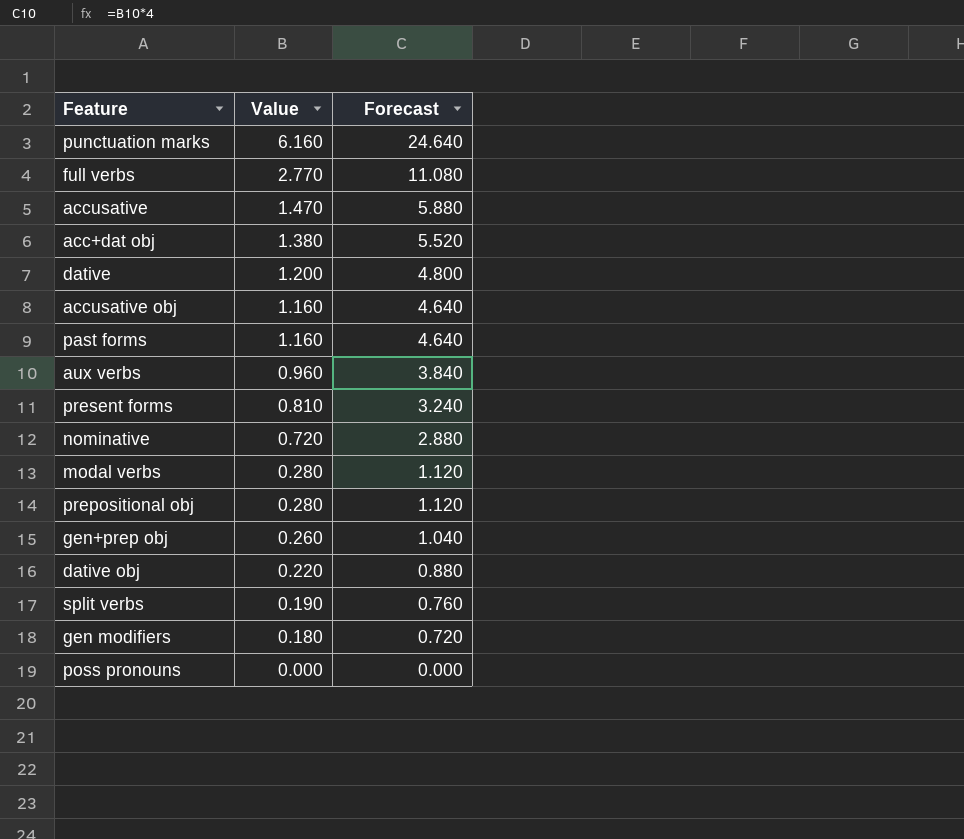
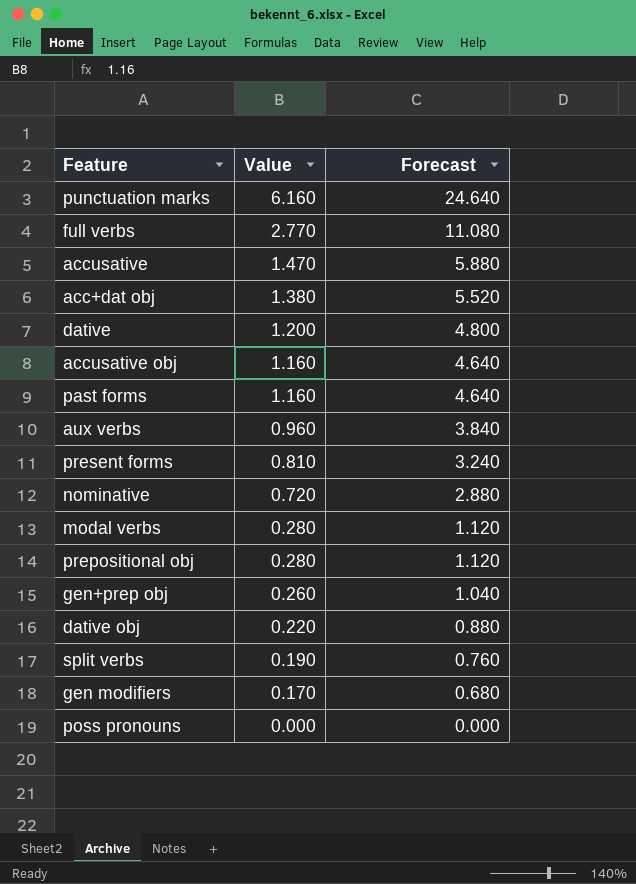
gen modifiers | Value: 0.180 -> 0.170
gen modifiers | Forecast: 0.720 -> 0.680

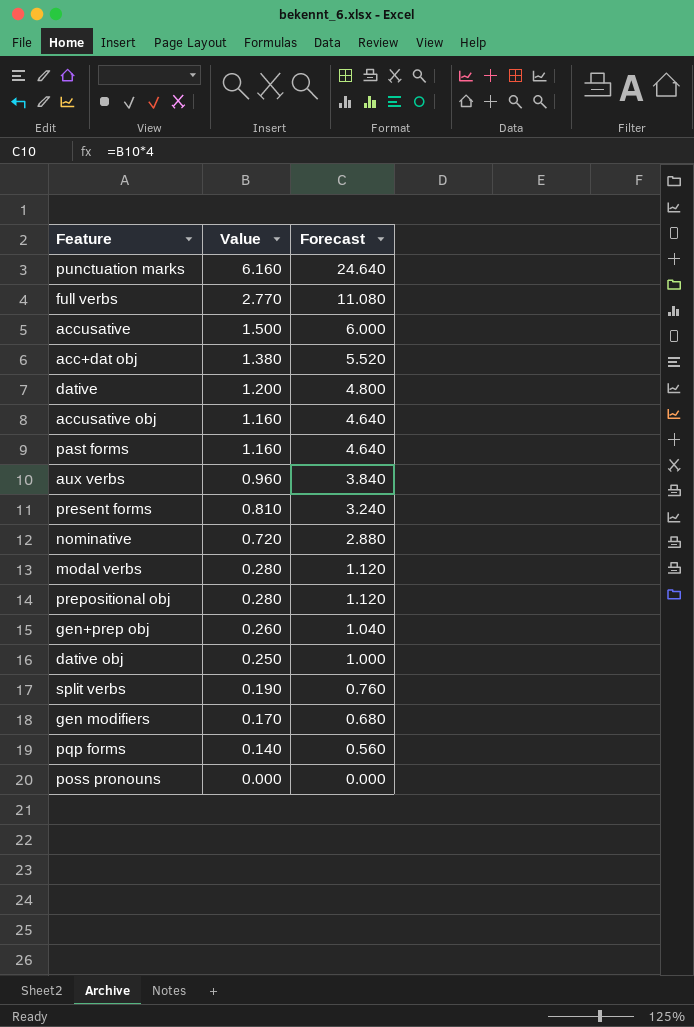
accusative | Value: 1.470 -> 1.500
accusative | Forecast: 5.880 -> 6.000
dative obj | Value: 0.220 -> 0.250
dative obj | Forecast: 0.880 -> 1.000
row pqp forms: none -> 0.140 | 0.560

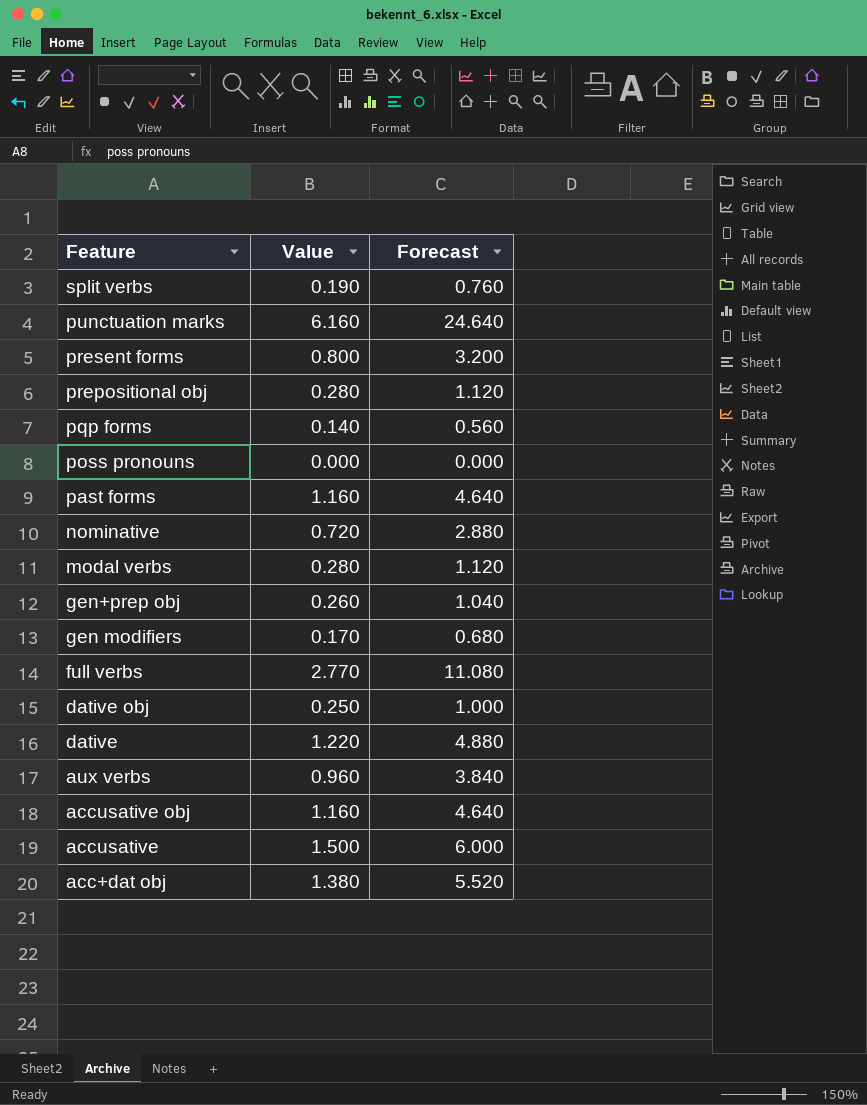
row order: Value descending -> Feature descending
present forms | Value: 0.810 -> 0.800
present forms | Forecast: 3.240 -> 3.200
dative | Value: 1.200 -> 1.220
dative | Forecast: 4.800 -> 4.880

